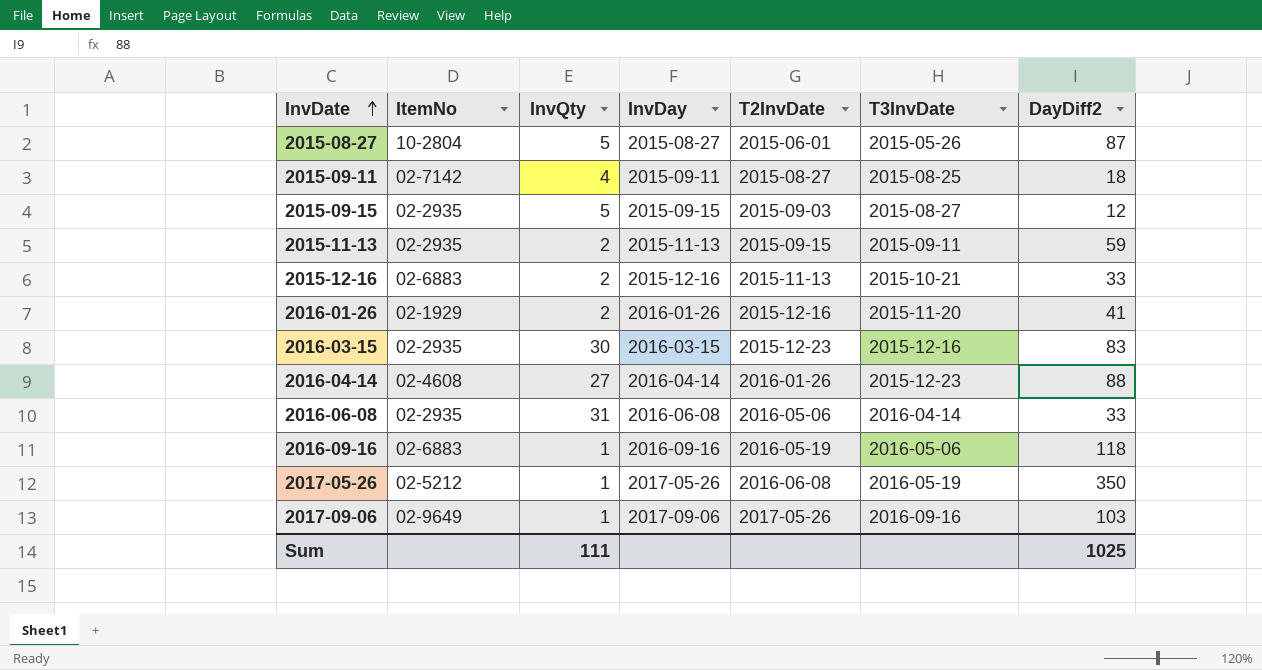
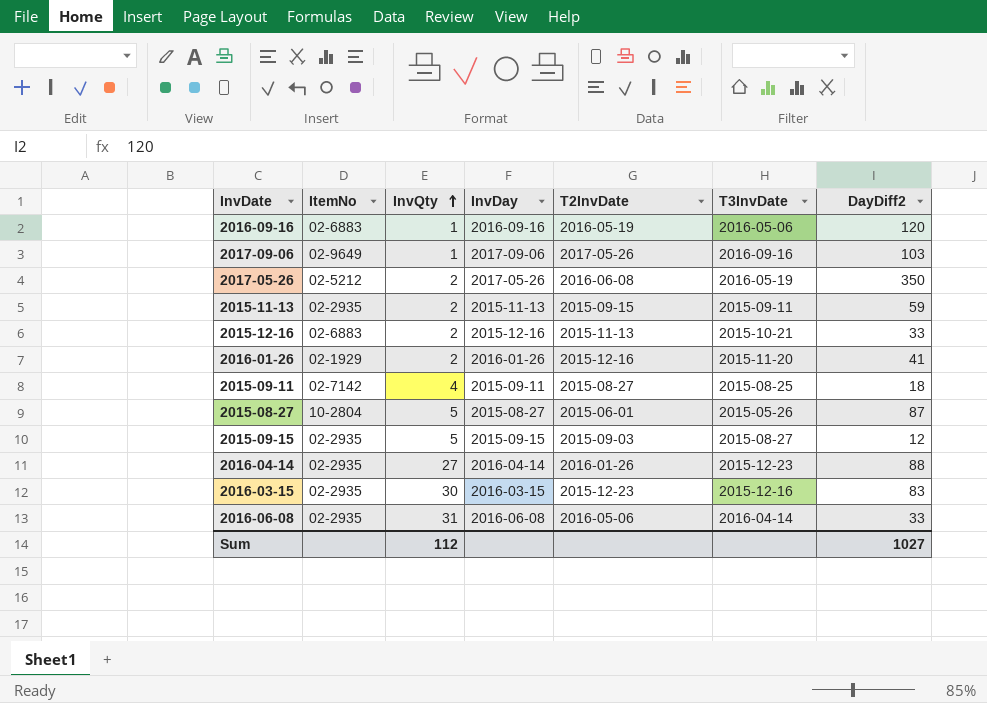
row order: InvDate ascending -> InvQty ascending
2016-09-16 | DayDiff2: 118 -> 120
2017-05-26 | InvQty: 1 -> 2
2016-04-14 | ItemNo: 02-4608 -> 02-2935
Sum | InvQty: 111 -> 112
Sum | DayDiff2: 1025 -> 1027

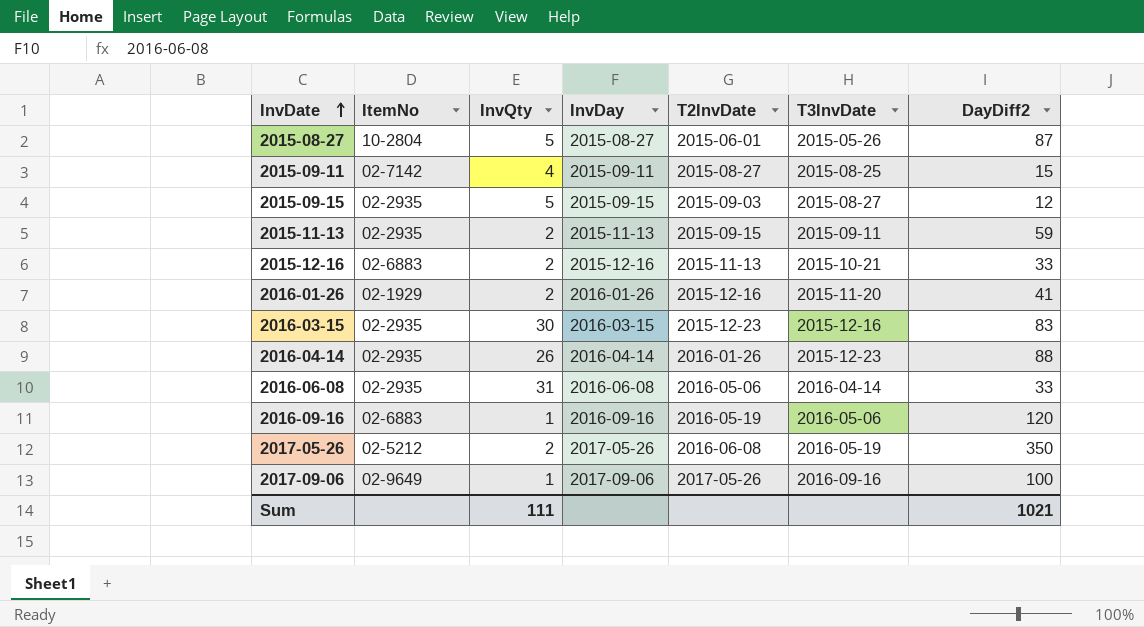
row order: InvQty ascending -> InvDate ascending
2015-09-11 | DayDiff2: 18 -> 15
2016-04-14 | InvQty: 27 -> 26
2017-09-06 | DayDiff2: 103 -> 100
Sum | InvQty: 112 -> 111
Sum | DayDiff2: 1027 -> 1021

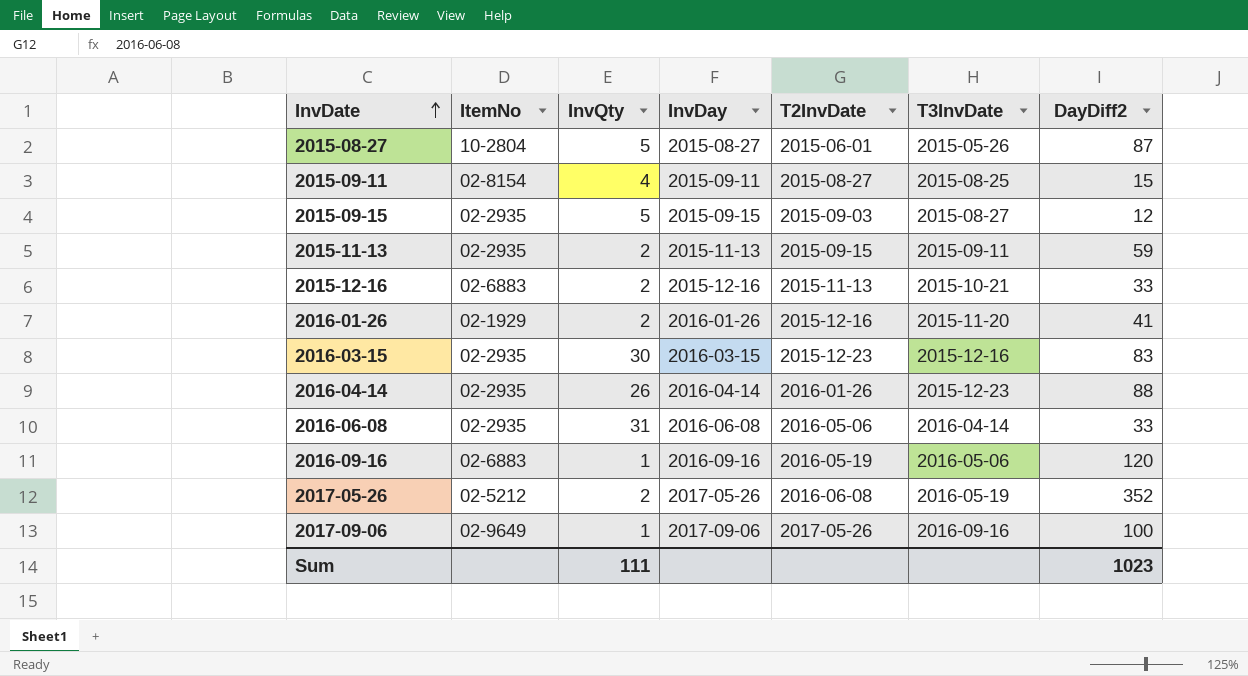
2015-09-11 | ItemNo: 02-7142 -> 02-8154
2017-05-26 | DayDiff2: 350 -> 352
Sum | DayDiff2: 1021 -> 1023

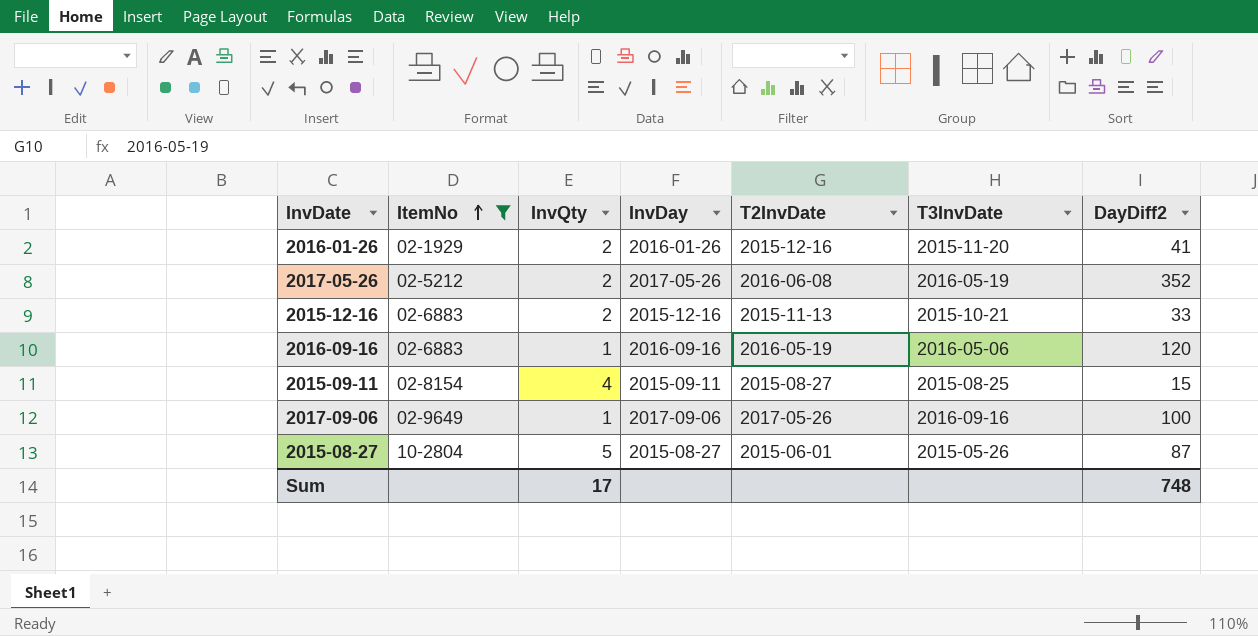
filter: none -> ItemNo != 02-2935
row order: InvDate ascending -> ItemNo ascending
Sum | InvQty: 111 -> 17
Sum | DayDiff2: 1023 -> 748

